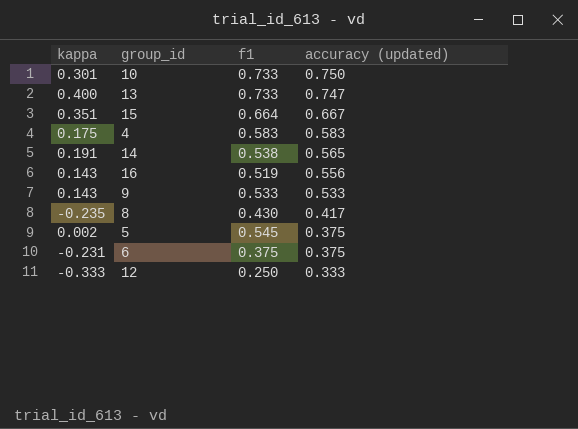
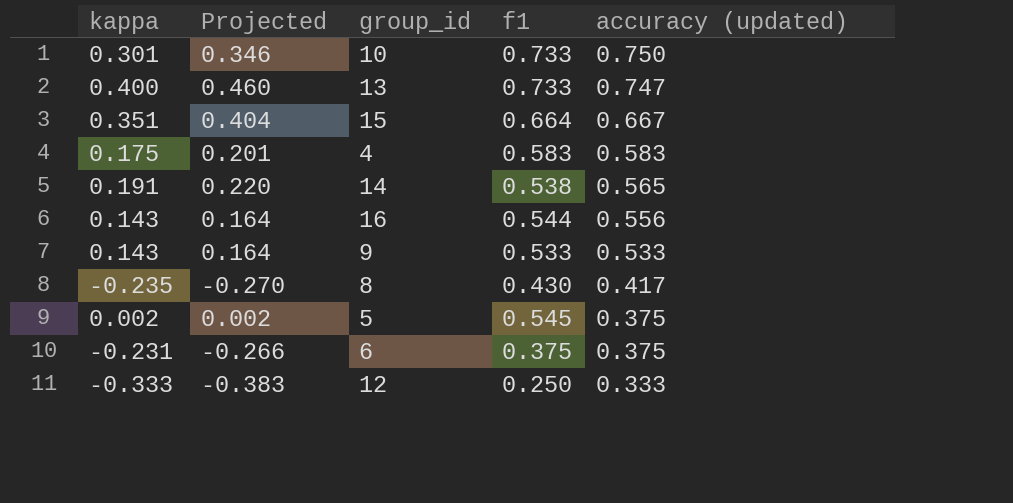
column Projected | formula: none -> [kappa] * 1.15
16 | f1: 0.519 -> 0.544

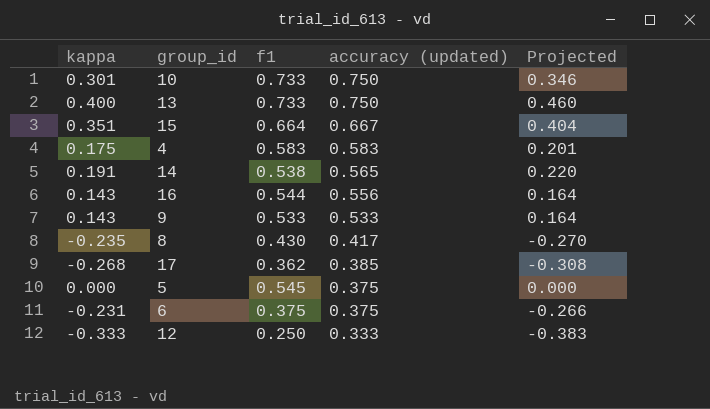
column Projected | position: 2 -> 5
13 | accuracy (updated): 0.747 -> 0.750
row 17: none -> -0.268 | 0.362 | 0.385 | -0.308
5 | kappa: 0.002 -> 0.000
5 | Projected: 0.002 -> 0.000

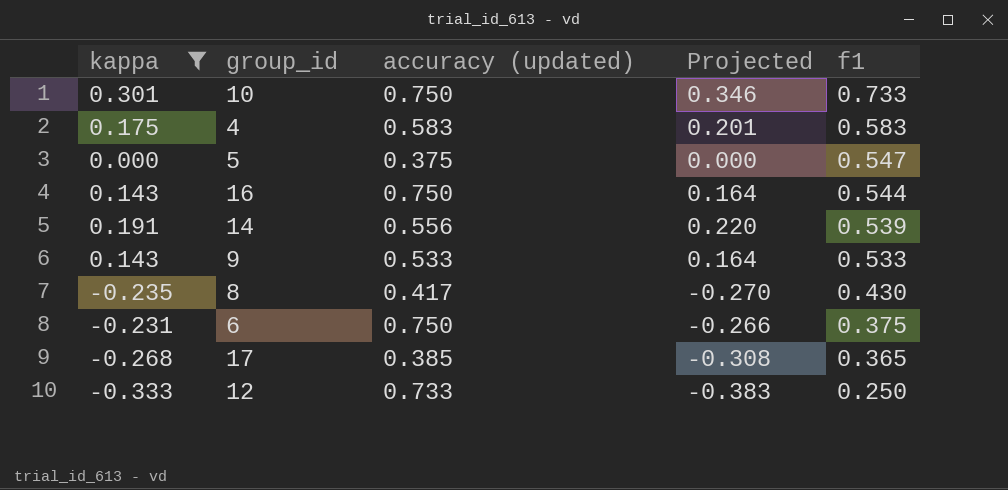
filter: none -> kappa <= 0.301
row order: accuracy (updated) descending -> f1 descending
column f1 | position: 3 -> 5
5 | f1: 0.545 -> 0.547
16 | accuracy (updated): 0.556 -> 0.750
14 | accuracy (updated): 0.565 -> 0.556
14 | f1: 0.538 -> 0.539
6 | accuracy (updated): 0.375 -> 0.750
17 | f1: 0.362 -> 0.365
12 | accuracy (updated): 0.333 -> 0.733

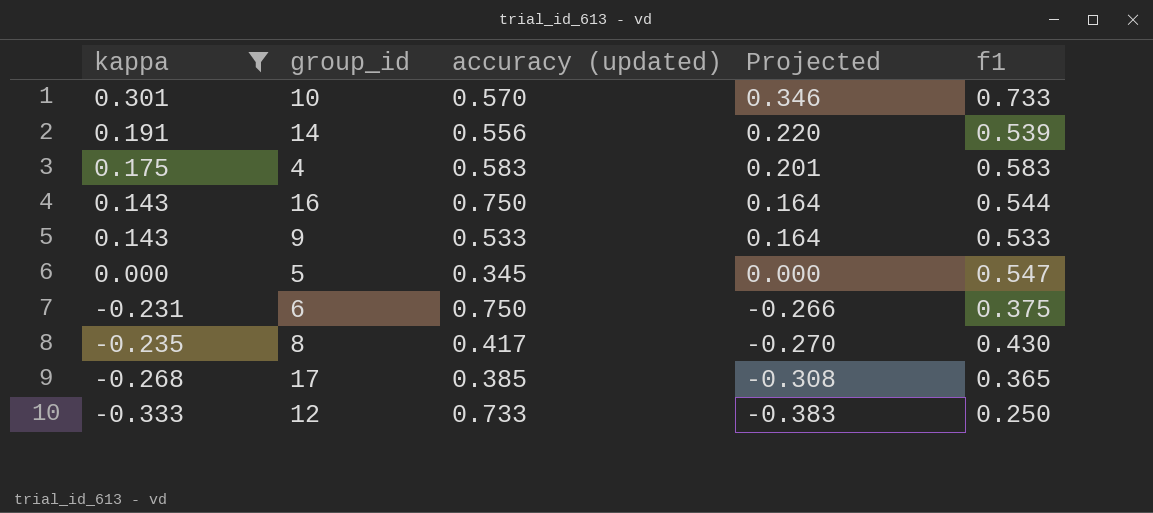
row order: f1 descending -> kappa descending
10 | accuracy (updated): 0.750 -> 0.570
5 | accuracy (updated): 0.375 -> 0.345

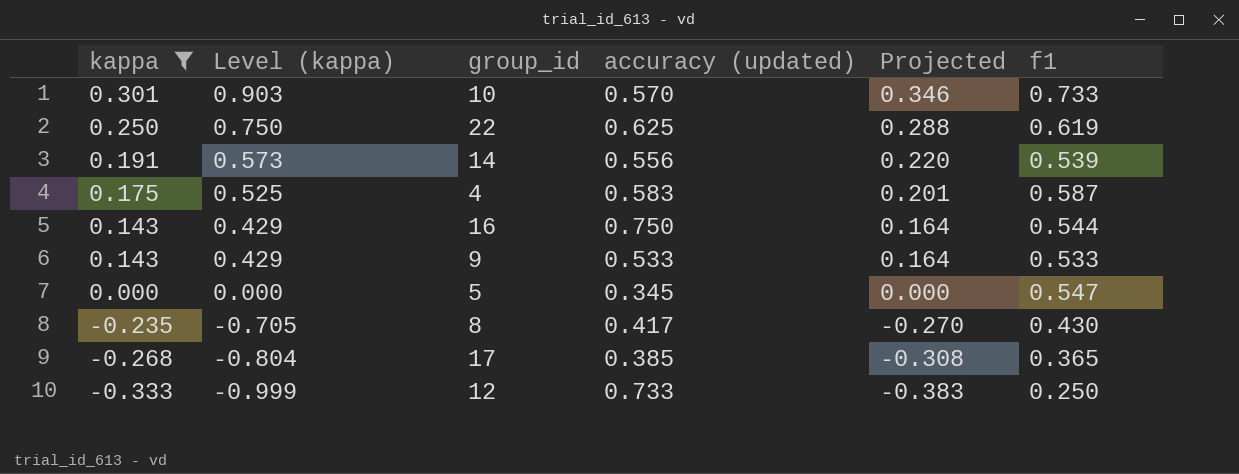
column Level (kappa) | formula: none -> [kappa] * 3
row 6: -0.231 | 0.750 | -0.266 | 0.375 -> none
row 22: none -> 0.250 | 0.750 | 0.625 | 0.288 | 0.619
4 | f1: 0.583 -> 0.587

